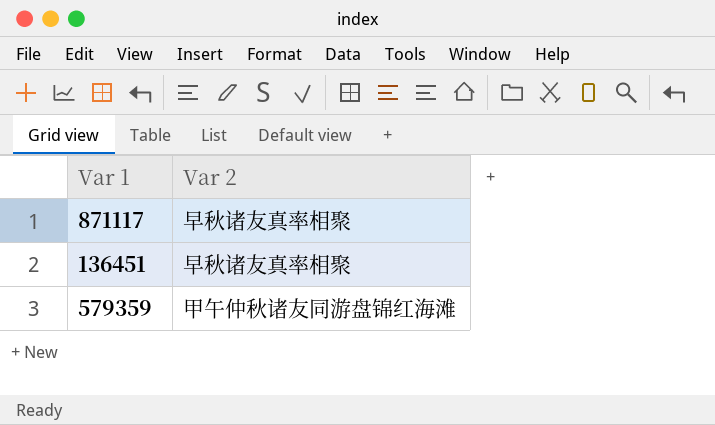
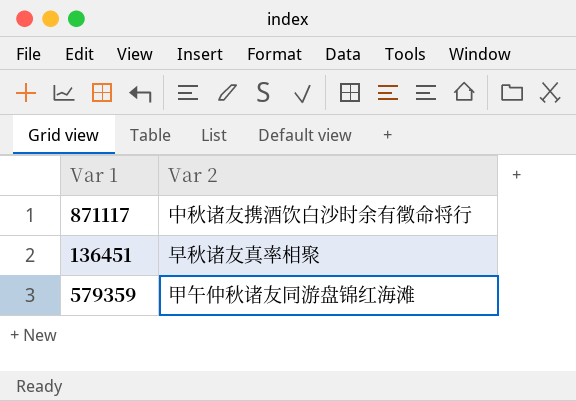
871117 | Var 2: 早秋诸友真率相聚 -> 中秋诸友携酒饮白沙时余有徵命将行

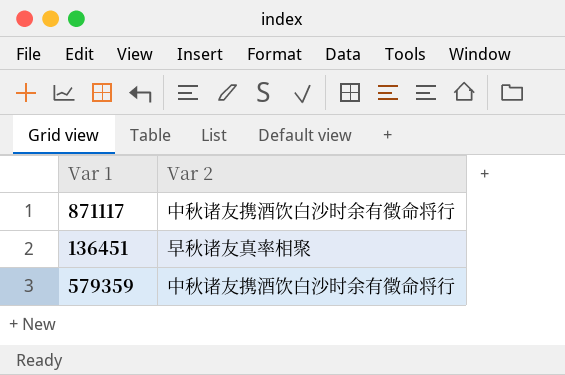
579359 | Var 2: 甲午仲秋诸友同游盘锦红海滩 -> 中秋诸友携酒饮白沙时余有徵命将行

